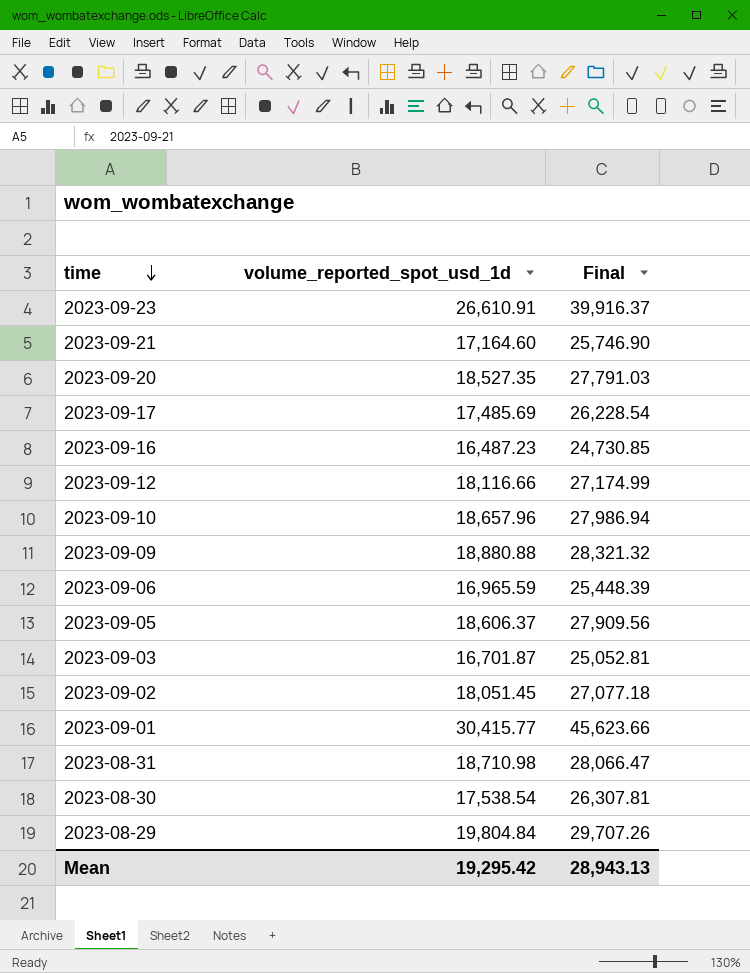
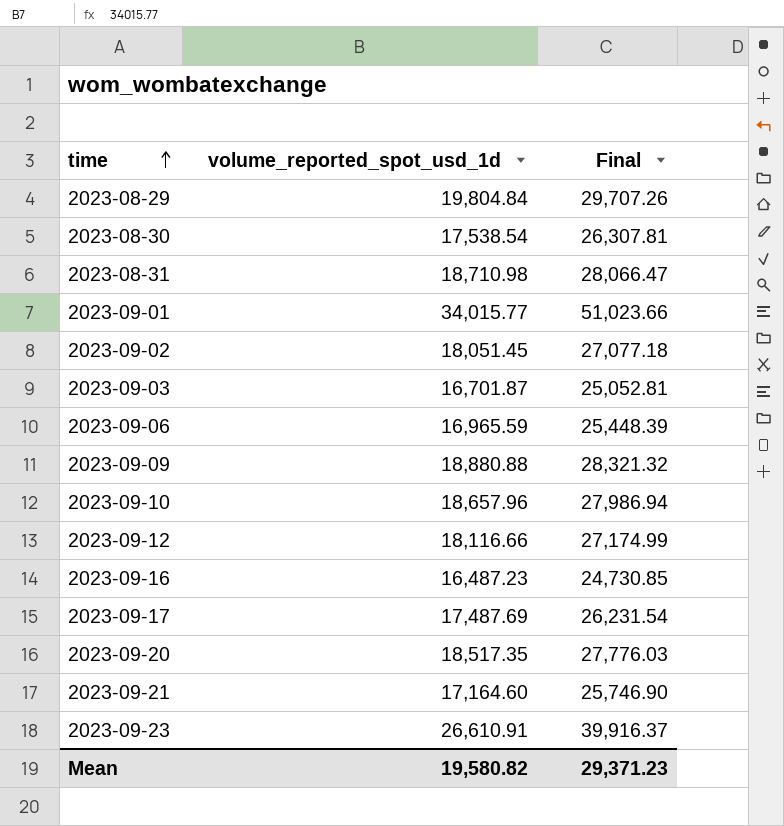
row order: time descending -> time ascending
row 2023-09-05: 18,606.37 | 27,909.56 -> none
2023-09-01 | volume_reported_spot_usd_1d: 30,415.77 -> 34,015.77
2023-09-01 | Final: 45,623.66 -> 51,023.66
2023-09-17 | volume_reported_spot_usd_1d: 17,485.69 -> 17,487.69
2023-09-17 | Final: 26,228.54 -> 26,231.54
2023-09-20 | volume_reported_spot_usd_1d: 18,527.35 -> 18,517.35
2023-09-20 | Final: 27,791.03 -> 27,776.03
Mean | volume_reported_spot_usd_1d: 19,295.42 -> 19,580.82
Mean | Final: 28,943.13 -> 29,371.23

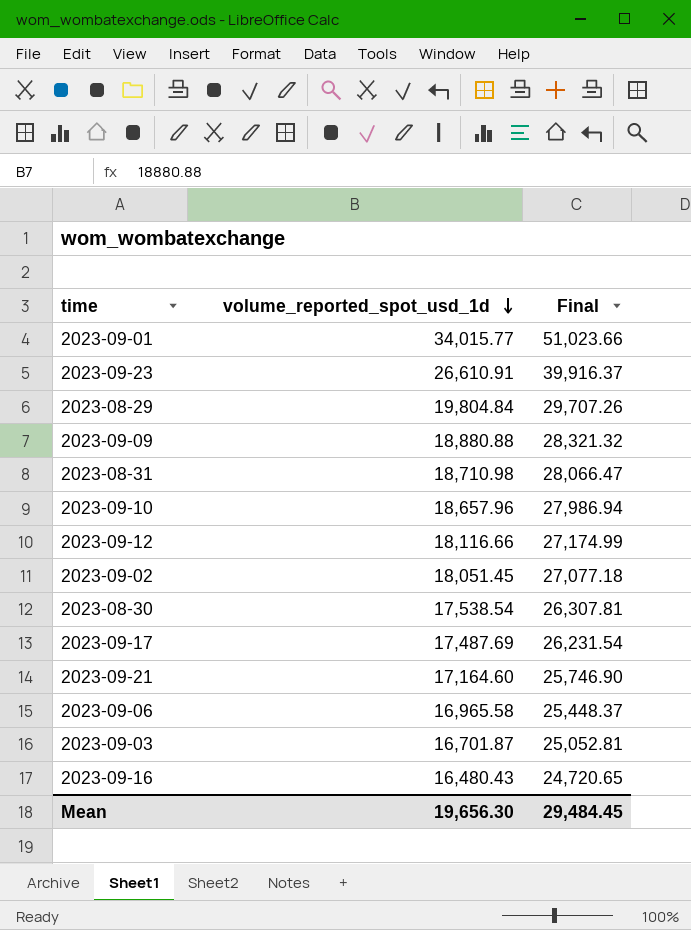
row order: time ascending -> volume_reported_spot_usd_1d descending
row 2023-09-20: 18,517.35 | 27,776.03 -> none
2023-09-06 | volume_reported_spot_usd_1d: 16,965.59 -> 16,965.58
2023-09-06 | Final: 25,448.39 -> 25,448.37
2023-09-16 | volume_reported_spot_usd_1d: 16,487.23 -> 16,480.43
2023-09-16 | Final: 24,730.85 -> 24,720.65
Mean | volume_reported_spot_usd_1d: 19,580.82 -> 19,656.30
Mean | Final: 29,371.23 -> 29,484.45

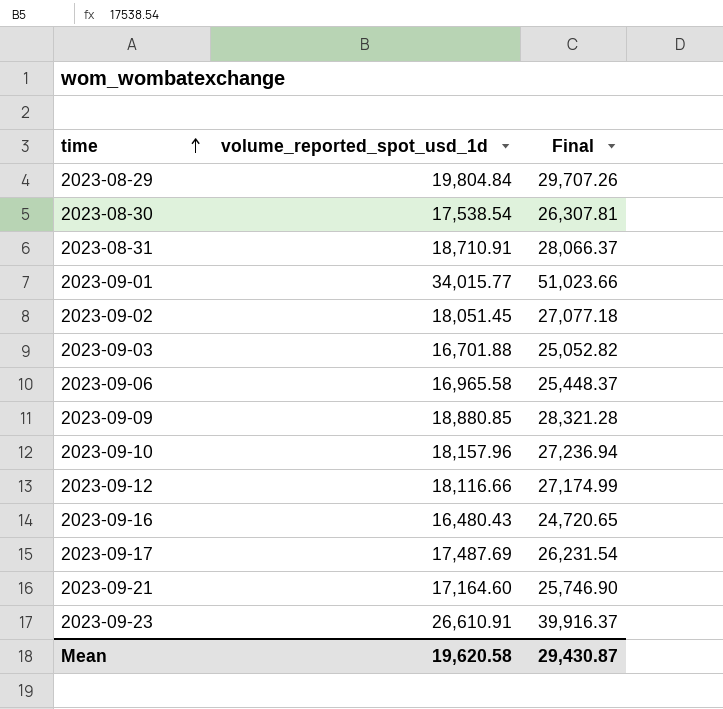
row order: volume_reported_spot_usd_1d descending -> time ascending
2023-08-31 | volume_reported_spot_usd_1d: 18,710.98 -> 18,710.91
2023-08-31 | Final: 28,066.47 -> 28,066.37
2023-09-03 | volume_reported_spot_usd_1d: 16,701.87 -> 16,701.88
2023-09-03 | Final: 25,052.81 -> 25,052.82
2023-09-09 | volume_reported_spot_usd_1d: 18,880.88 -> 18,880.85
2023-09-09 | Final: 28,321.32 -> 28,321.28
2023-09-10 | volume_reported_spot_usd_1d: 18,657.96 -> 18,157.96
2023-09-10 | Final: 27,986.94 -> 27,236.94
Mean | volume_reported_spot_usd_1d: 19,656.30 -> 19,620.58
Mean | Final: 29,484.45 -> 29,430.87

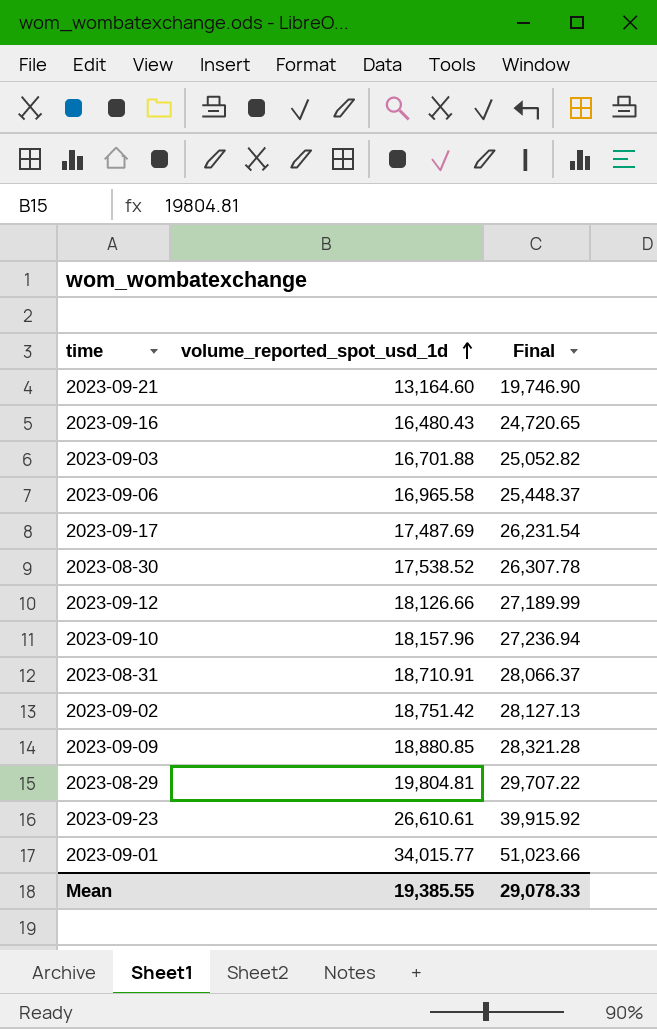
row order: time ascending -> volume_reported_spot_usd_1d ascending
2023-09-21 | volume_reported_spot_usd_1d: 17,164.60 -> 13,164.60
2023-09-21 | Final: 25,746.90 -> 19,746.90
2023-08-30 | volume_reported_spot_usd_1d: 17,538.54 -> 17,538.52
2023-08-30 | Final: 26,307.81 -> 26,307.78
2023-09-12 | volume_reported_spot_usd_1d: 18,116.66 -> 18,126.66
2023-09-12 | Final: 27,174.99 -> 27,189.99
2023-09-02 | volume_reported_spot_usd_1d: 18,051.45 -> 18,751.42
2023-09-02 | Final: 27,077.18 -> 28,127.13
2023-08-29 | volume_reported_spot_usd_1d: 19,804.84 -> 19,804.81
2023-08-29 | Final: 29,707.26 -> 29,707.22
2023-09-23 | volume_reported_spot_usd_1d: 26,610.91 -> 26,610.61
2023-09-23 | Final: 39,916.37 -> 39,915.92
Mean | volume_reported_spot_usd_1d: 19,620.58 -> 19,385.55
Mean | Final: 29,430.87 -> 29,078.33

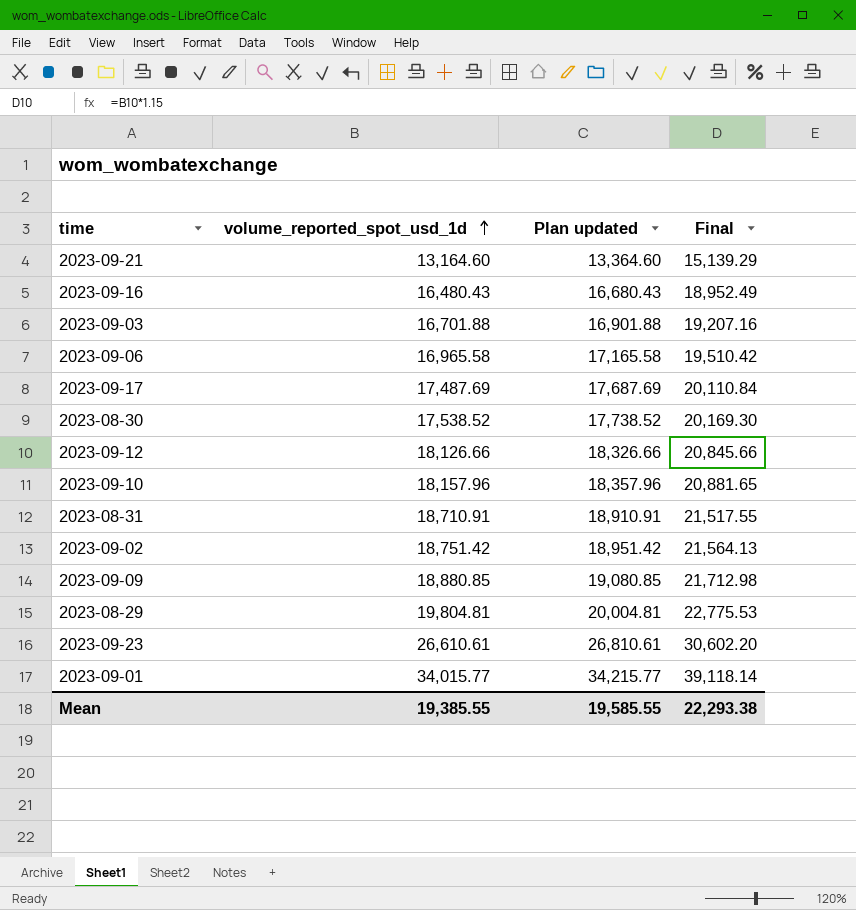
column Plan updated | formula: none -> [volume_reported_spot_usd_1d] + 200
column Final | formula: [volume_reported_spot_usd_1d] * 1.5 -> [volume_reported_spot_usd_1d] * 1.15
Mean | Final: 29,078.33 -> 22,293.38

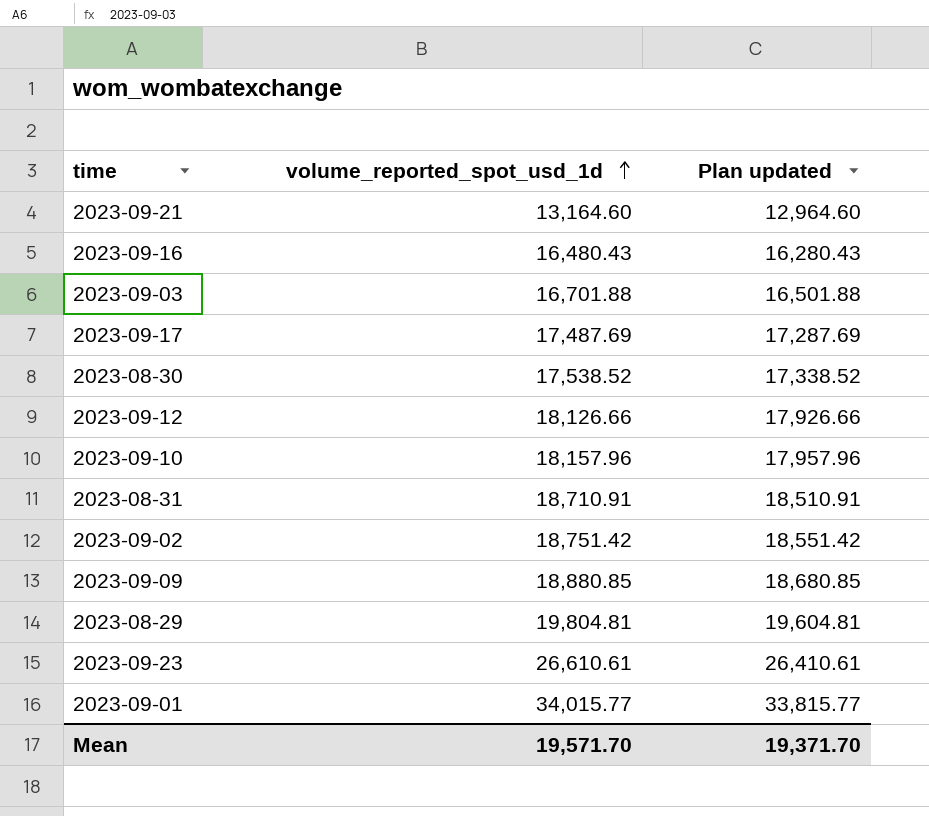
column Final | formula: [volume_reported_spot_usd_1d] * 1.15 -> none
column Plan updated | formula: [volume_reported_spot_usd_1d] + 200 -> [volume_reported_spot_usd_1d] - 200
row 2023-09-06: 16,965.58 | 17,165.58 | 19,510.42 -> none
Mean | volume_reported_spot_usd_1d: 19,385.55 -> 19,571.70
Mean | Plan updated: 19,585.55 -> 19,371.70

